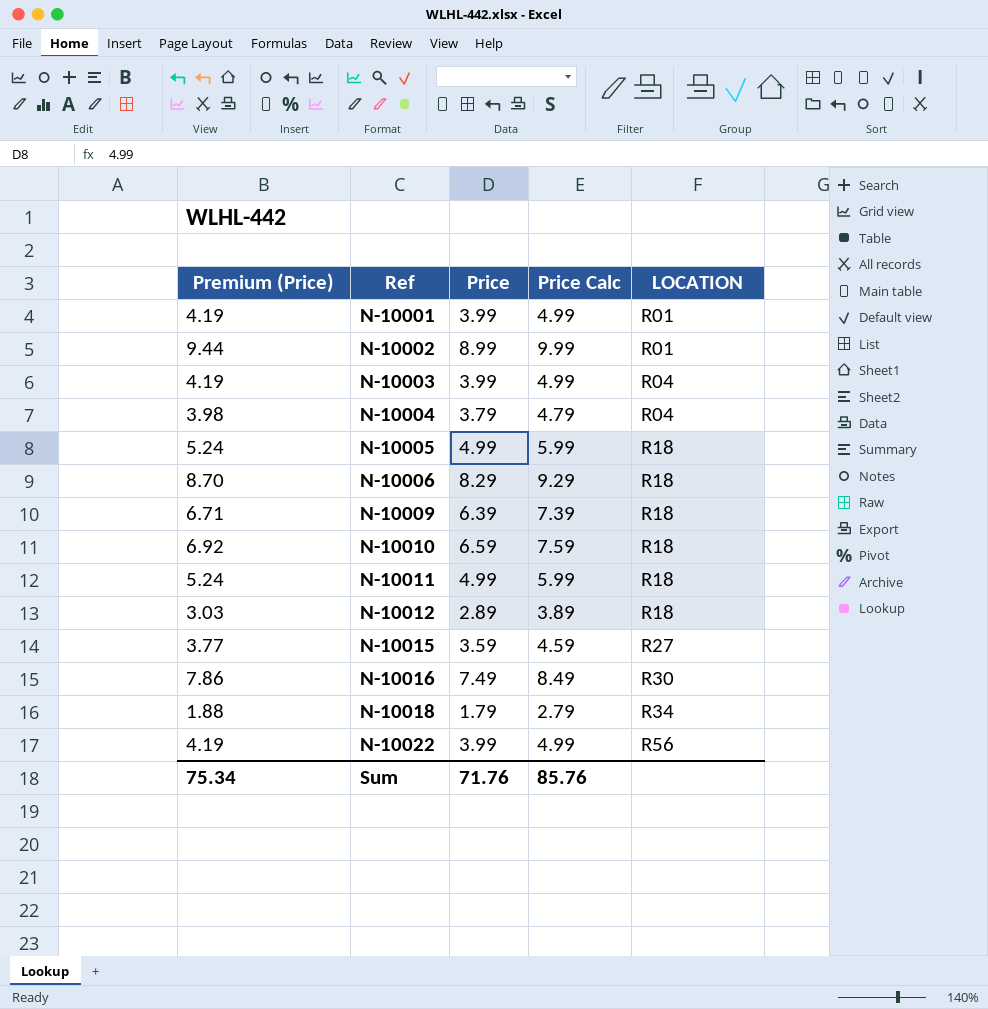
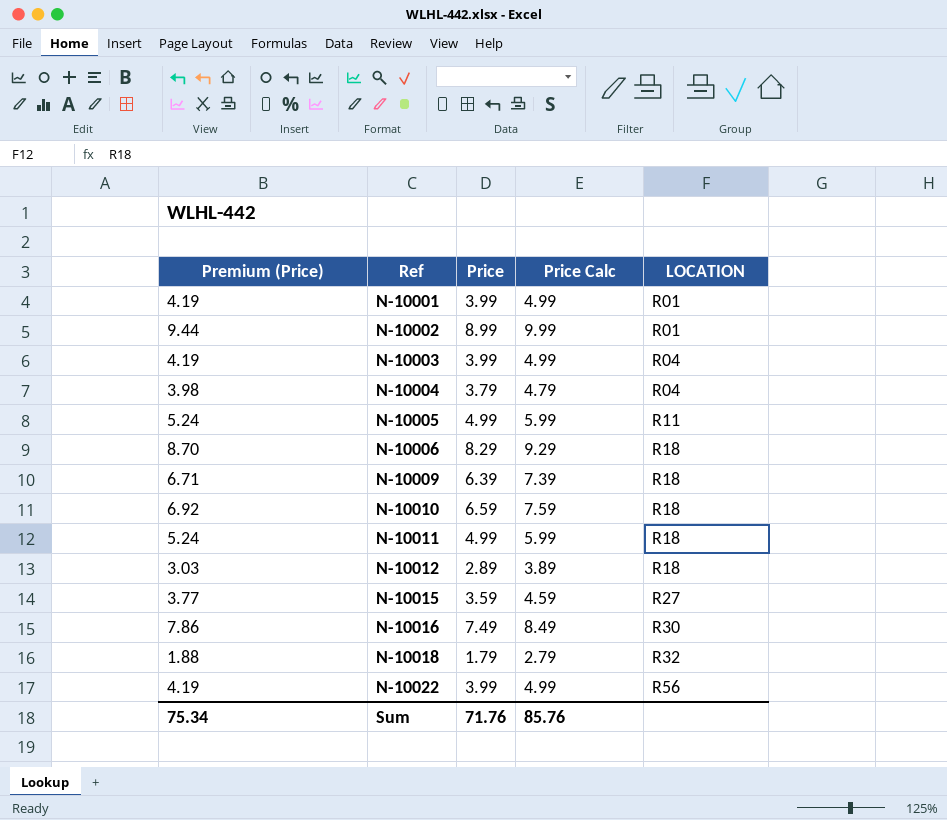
N-10005 | LOCATION: R18 -> R11
N-10018 | LOCATION: R34 -> R32

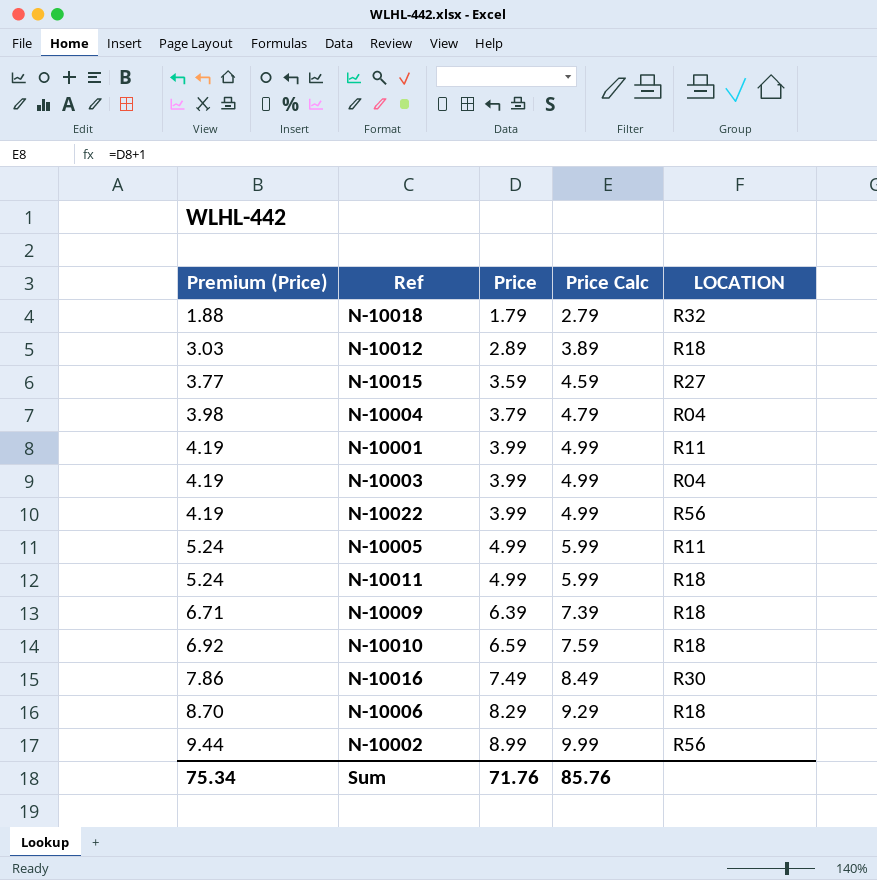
row order: Ref ascending -> Premium (Price) ascending
N-10001 | LOCATION: R01 -> R11
N-10002 | LOCATION: R01 -> R56

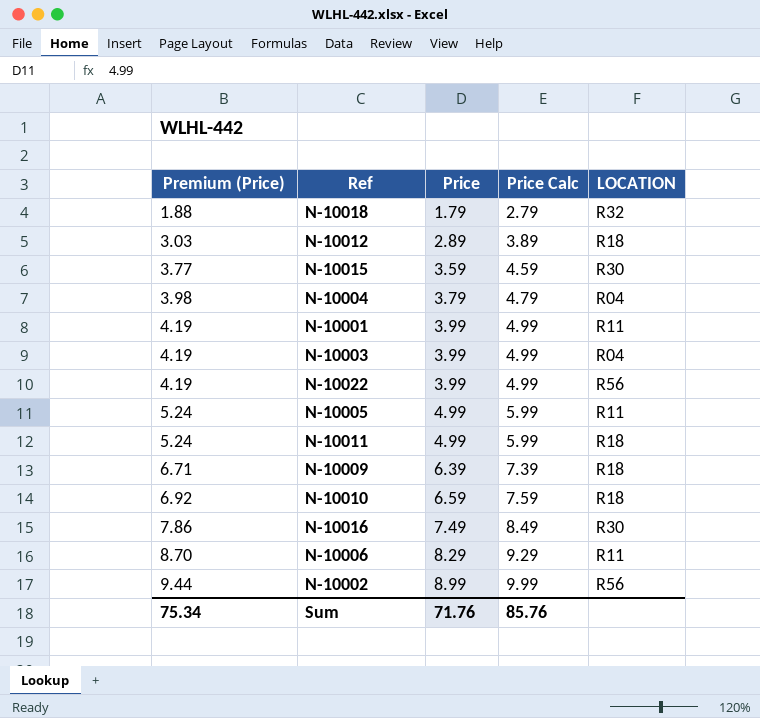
N-10015 | LOCATION: R27 -> R30
N-10006 | LOCATION: R18 -> R11

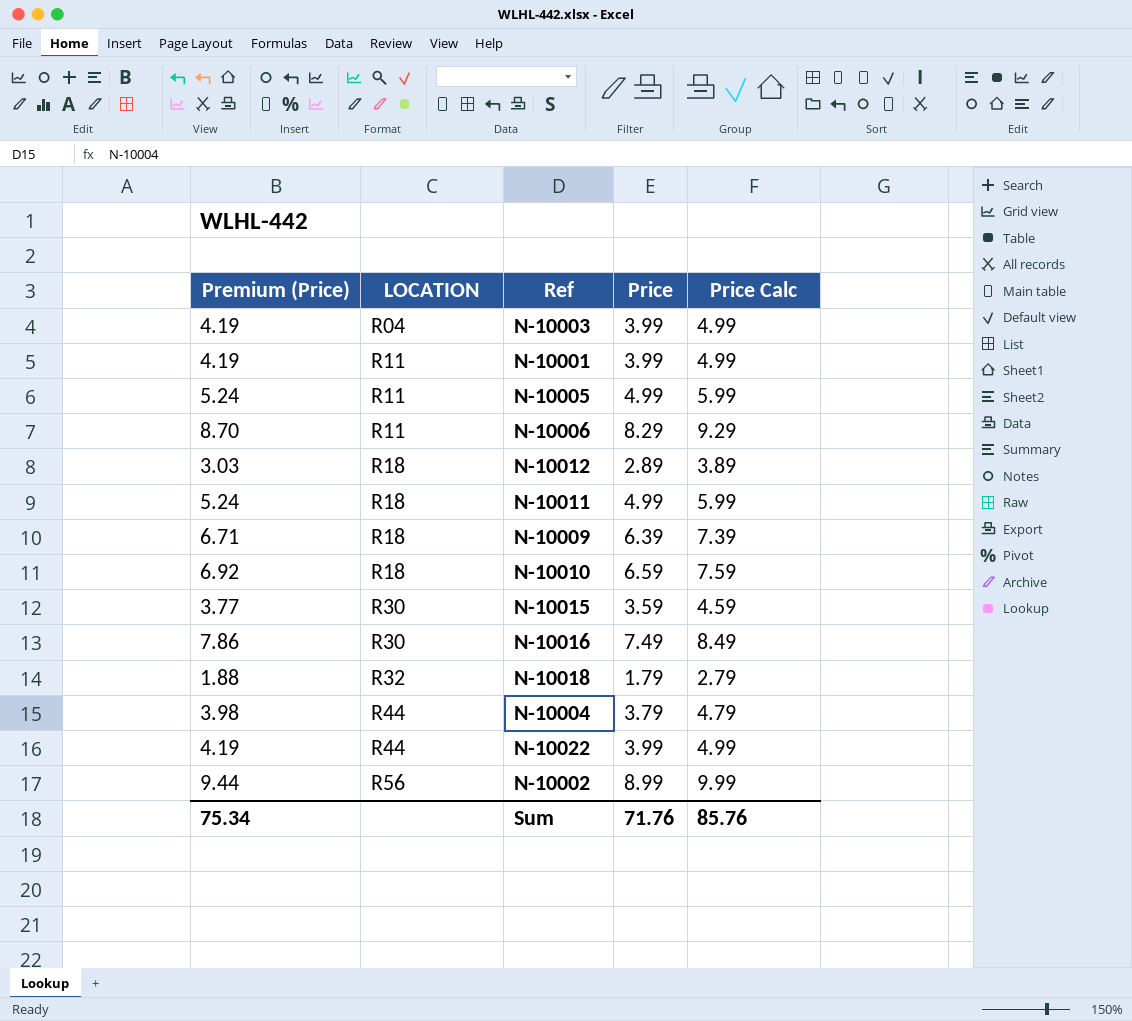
row order: Premium (Price) ascending -> LOCATION ascending
column LOCATION | position: 5 -> 2
N-10004 | LOCATION: R04 -> R44
N-10022 | LOCATION: R56 -> R44

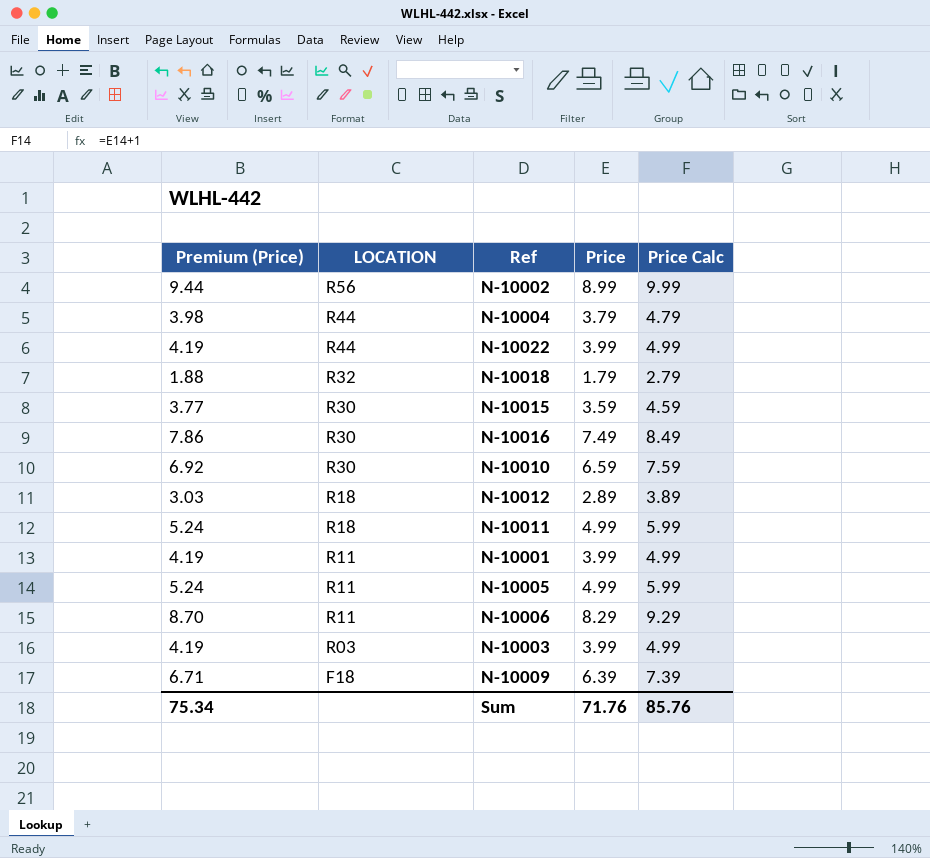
row order: LOCATION ascending -> LOCATION descending
N-10010 | LOCATION: R18 -> R30
N-10003 | LOCATION: R04 -> R03
N-10009 | LOCATION: R18 -> F18

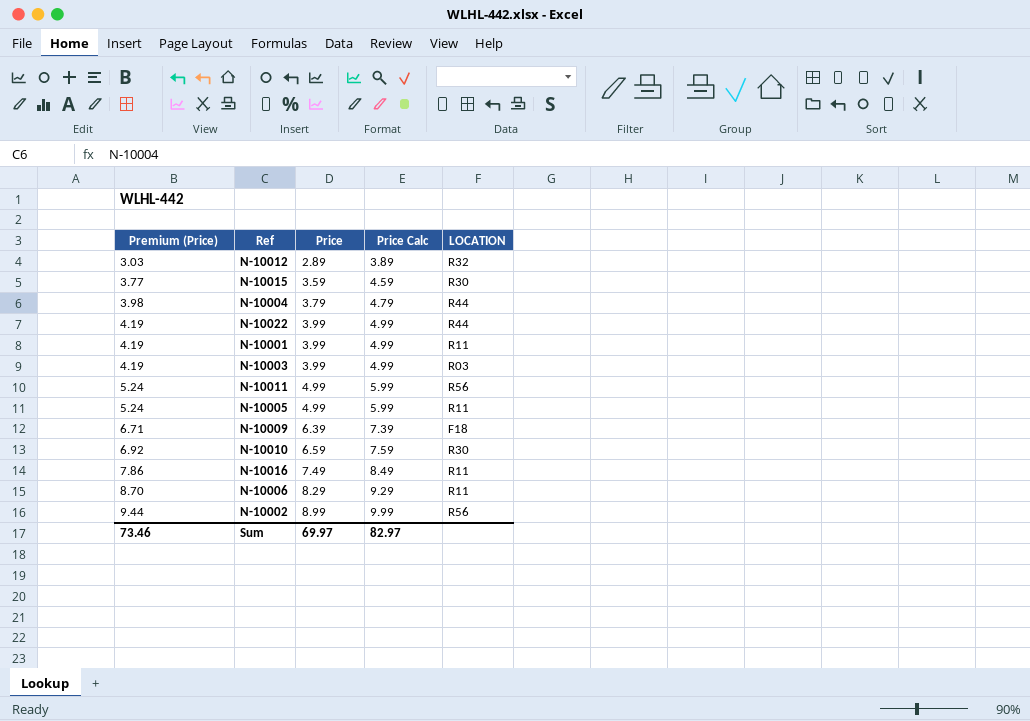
row order: LOCATION descending -> Premium (Price) ascending
column LOCATION | position: 2 -> 5
row N-10018: 1.88 | R32 | 1.79 | 2.79 -> none
N-10012 | LOCATION: R18 -> R32
N-10011 | LOCATION: R18 -> R56
N-10016 | LOCATION: R30 -> R11
Sum | Premium (Price): 75.34 -> 73.46
Sum | Price: 71.76 -> 69.97
Sum | Price Calc: 85.76 -> 82.97

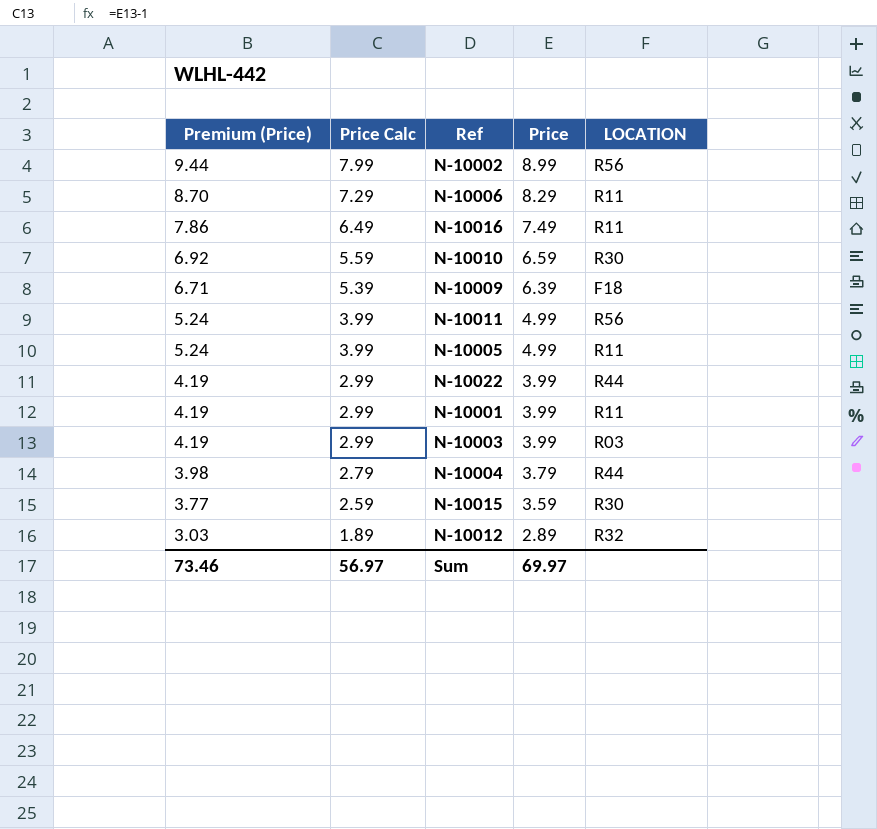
row order: Premium (Price) ascending -> Premium (Price) descending
column Price Calc | formula: [Price] + 1 -> [Price] - 1
column Price Calc | position: 4 -> 2
Sum | Price Calc: 82.97 -> 56.97

